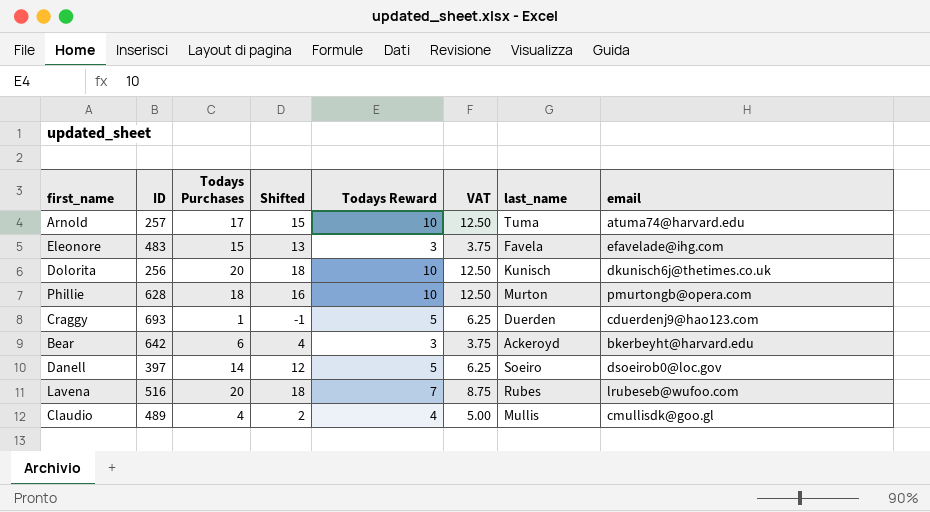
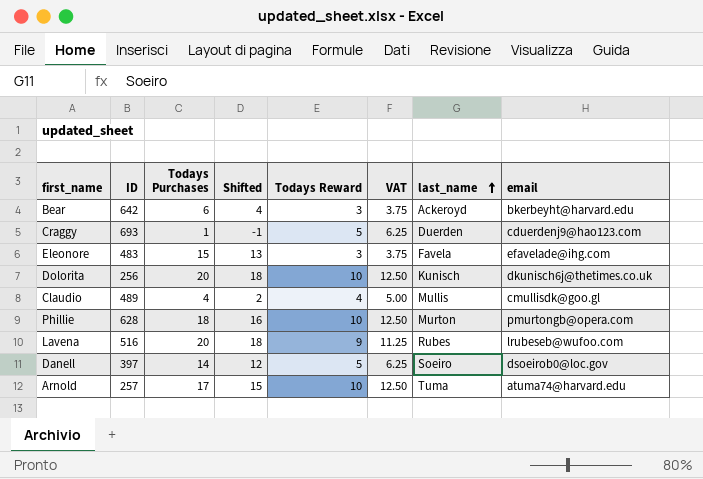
row order: none -> last_name ascending
Lavena | Todays Reward: 7 -> 9
Lavena | VAT: 8.75 -> 11.25

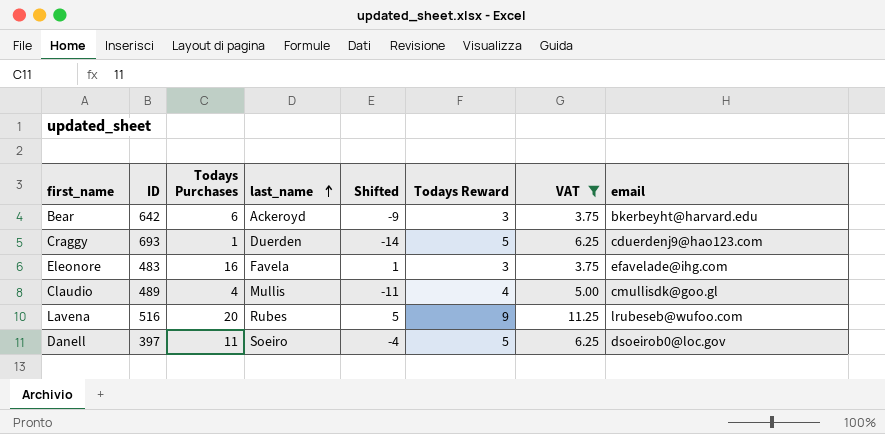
filter: none -> VAT != 12.50
column last_name | position: 7 -> 4
column Shifted | formula: [Todays Purchases] - 2 -> [Todays Purchases] - 15
Eleonore | Todays Purchases: 15 -> 16
Danell | Todays Purchases: 14 -> 11

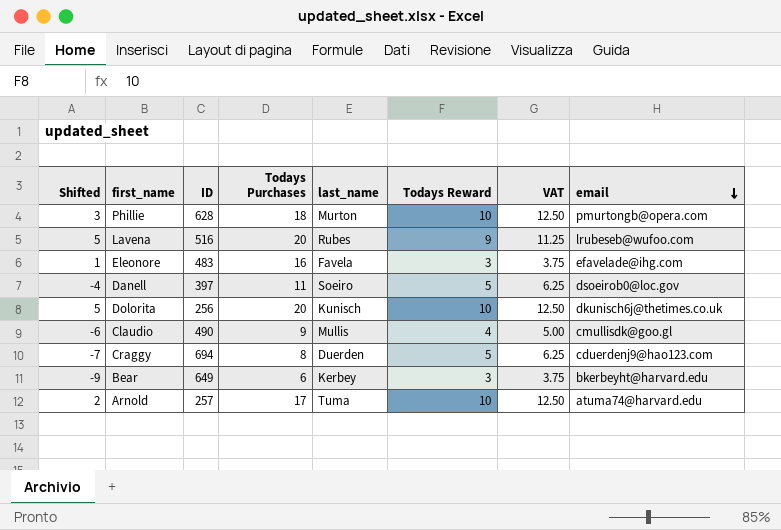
filter: VAT != 12.50 -> none
row order: last_name ascending -> email descending
column Shifted | position: 5 -> 1
Claudio | Shifted: -11 -> -6
Claudio | ID: 489 -> 490
Claudio | Todays Purchases: 4 -> 9
Craggy | Shifted: -14 -> -7
Craggy | ID: 693 -> 694
Craggy | Todays Purchases: 1 -> 8
Bear | ID: 642 -> 649
Bear | last_name: Ackeroyd -> Kerbey

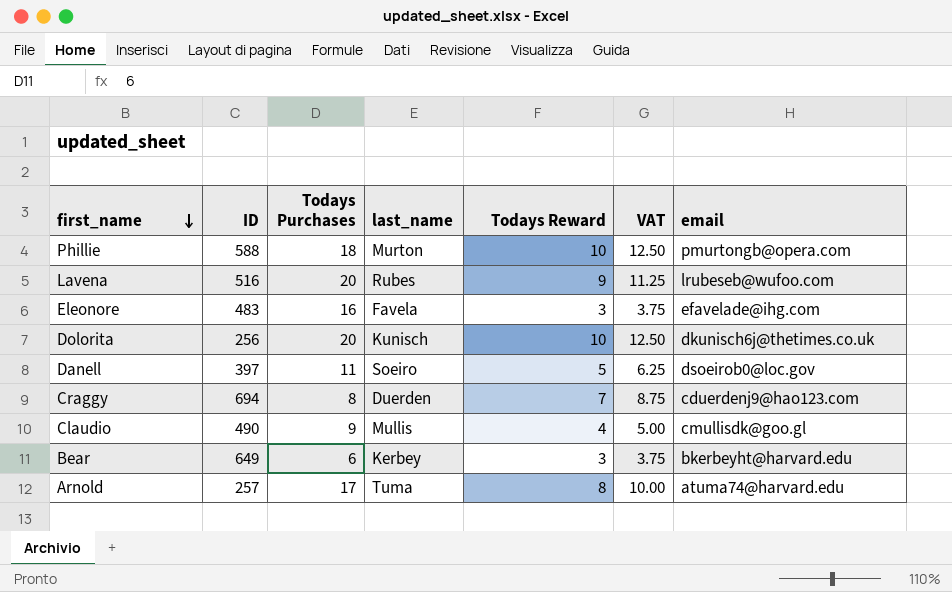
row order: email descending -> first_name descending
column Shifted | formula: [Todays Purchases] - 15 -> none
Phillie | ID: 628 -> 588
Craggy | Todays Reward: 5 -> 7
Craggy | VAT: 6.25 -> 8.75
Arnold | Todays Reward: 10 -> 8
Arnold | VAT: 12.50 -> 10.00

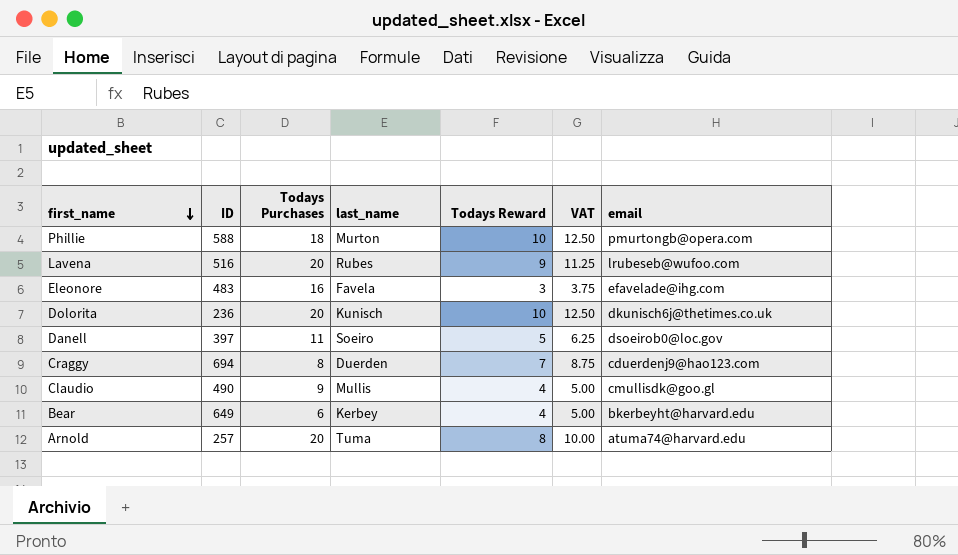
Dolorita | ID: 256 -> 236
Bear | Todays Reward: 3 -> 4
Bear | VAT: 3.75 -> 5.00
Arnold | Todays Purchases: 17 -> 20

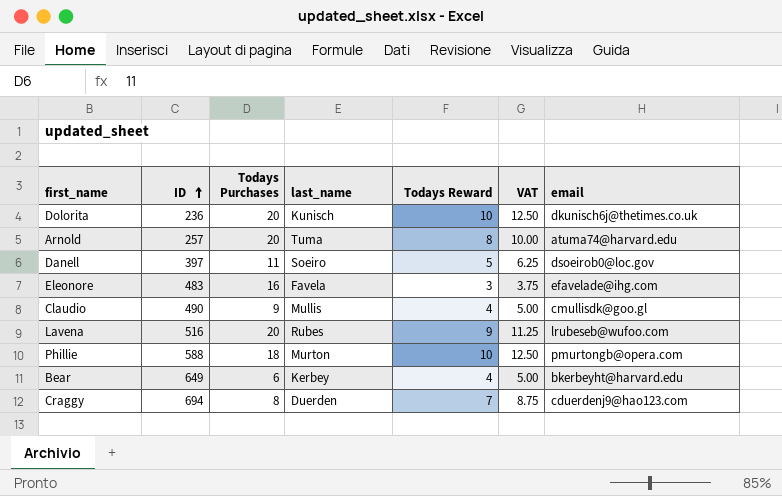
row order: first_name descending -> ID ascending

